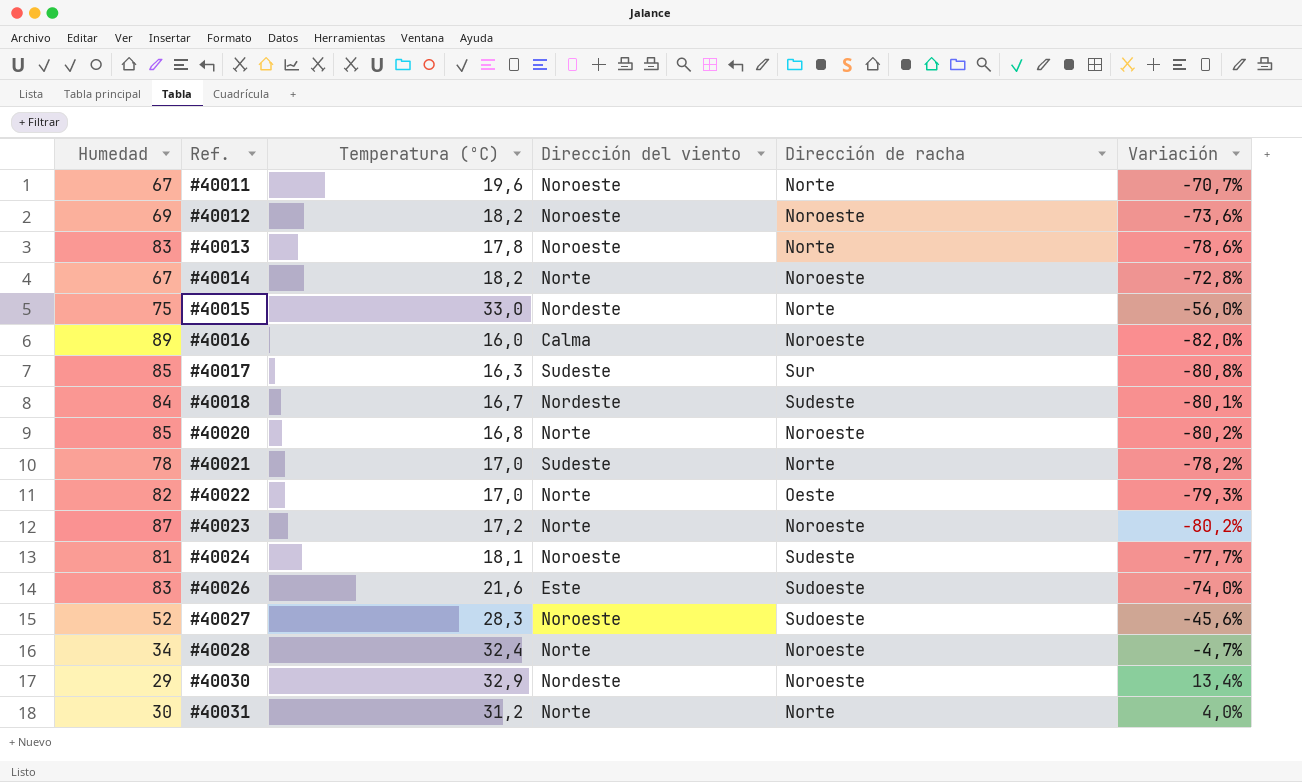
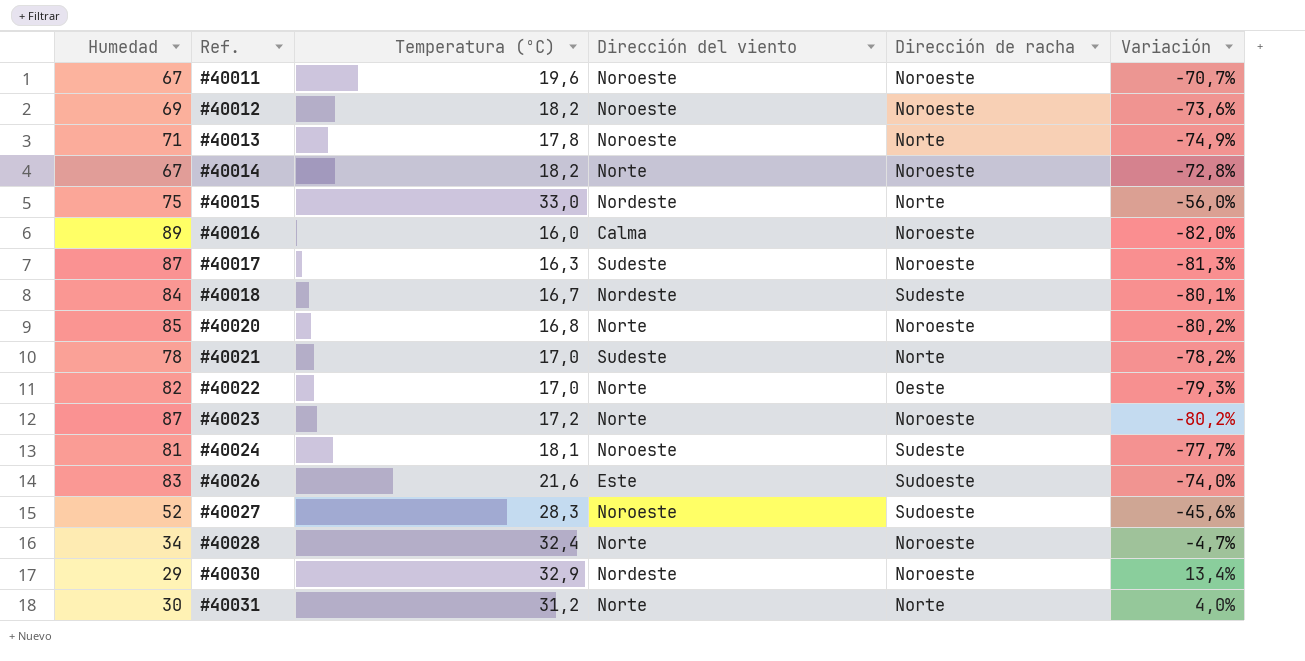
#40011 | Dirección de racha: Norte -> Noroeste
#40013 | Humedad: 83 -> 71
#40013 | Variación: -78,6% -> -74,9%
#40017 | Humedad: 85 -> 87
#40017 | Dirección de racha: Sur -> Noroeste
#40017 | Variación: -80,8% -> -81,3%

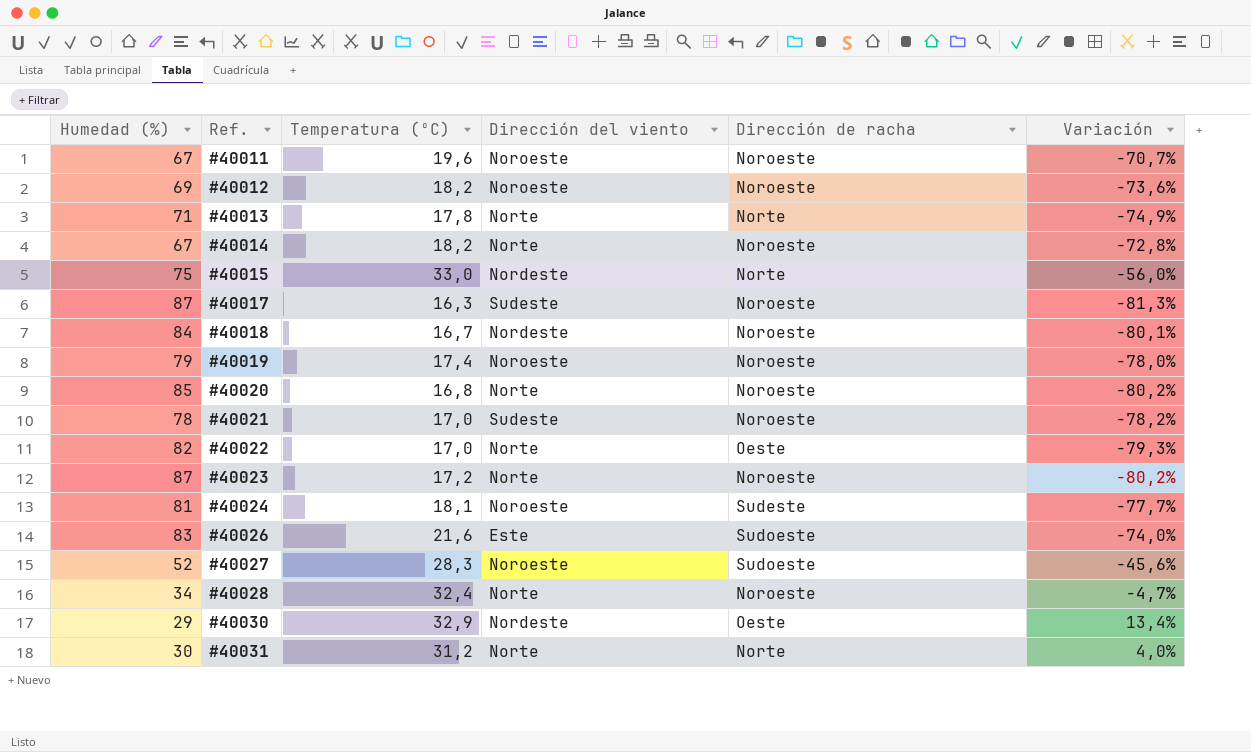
column name: Humedad -> Humedad (%)
row #40016: 89 | 16,0 | Calma | Noroeste | -82,0% -> none
#40013 | Dirección del viento: Noroeste -> Norte
#40018 | Dirección de racha: Sudeste -> Noroeste
row #40019: none -> 79 | 17,4 | Noroeste | Noroeste | -78,0%
#40021 | Dirección de racha: Norte -> Noroeste
#40030 | Dirección de racha: Noroeste -> Oeste

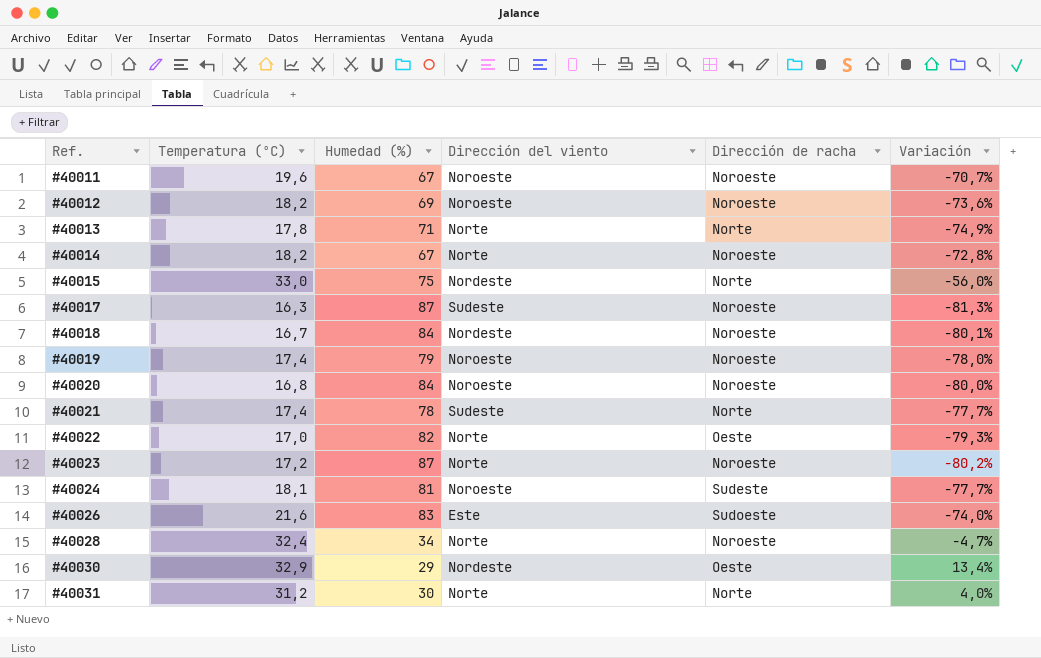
column Humedad (%) | position: 1 -> 3
row #40027: 52 | 28,3 | Noroeste | Sudoeste | -45,6% -> none
#40020 | Humedad (%): 85 -> 84
#40020 | Dirección del viento: Norte -> Noroeste
#40020 | Variación: -80,2% -> -80,0%
#40021 | Temperatura (ºC): 17,0 -> 17,4
#40021 | Dirección de racha: Noroeste -> Norte
#40021 | Variación: -78,2% -> -77,7%

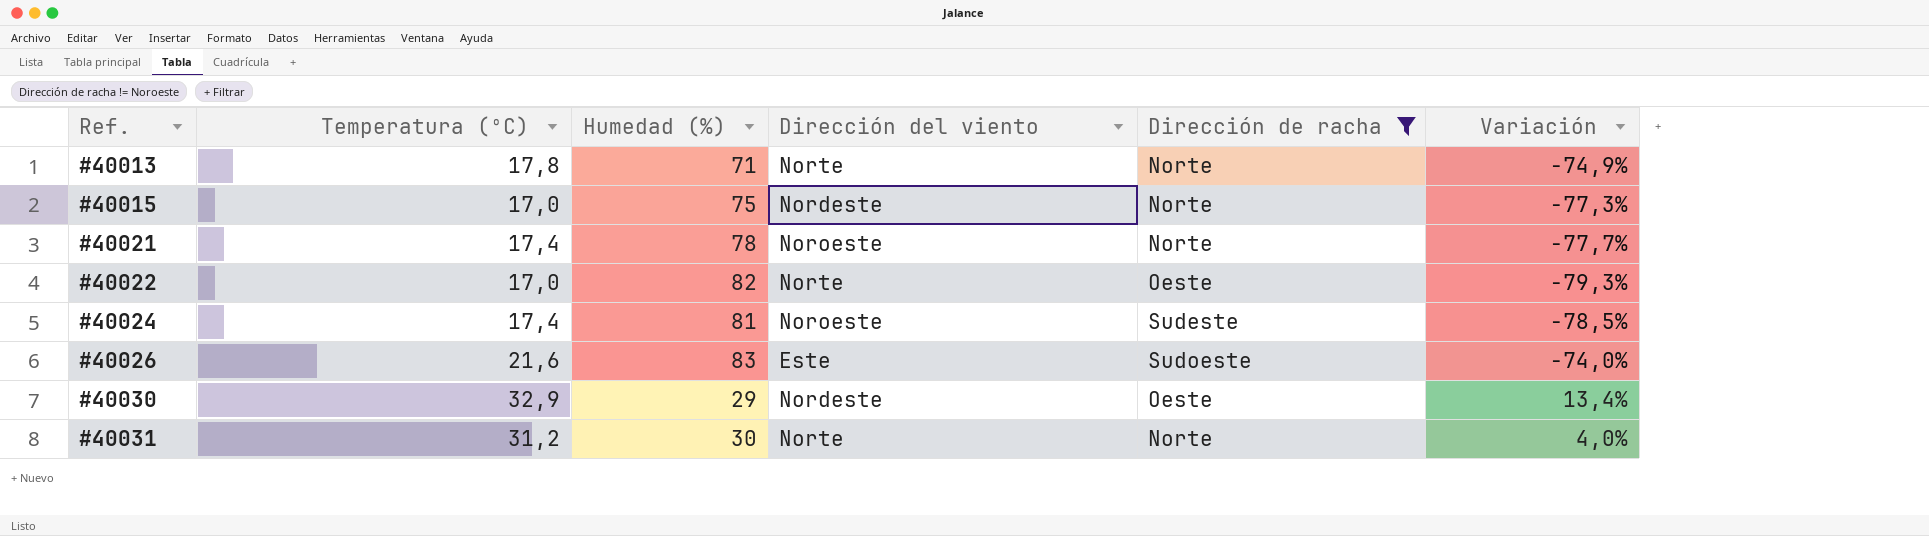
filter: none -> Dirección de racha != Noroeste
#40015 | Temperatura (ºC): 33,0 -> 17,0
#40015 | Variación: -56,0% -> -77,3%
#40021 | Dirección del viento: Sudeste -> Noroeste
#40024 | Temperatura (ºC): 18,1 -> 17,4
#40024 | Variación: -77,7% -> -78,5%

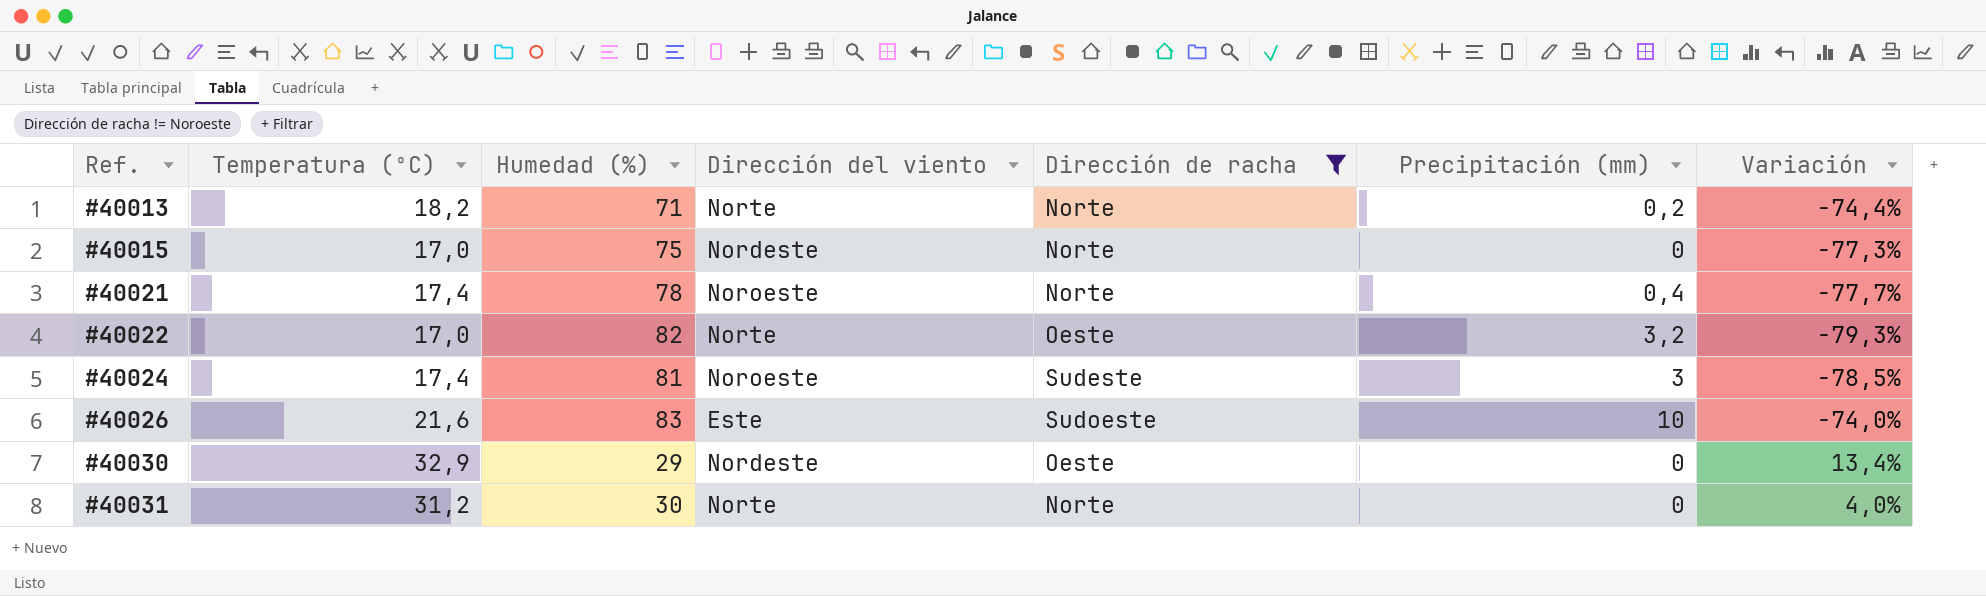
column Precipitación (mm) | position: none -> 6
#40013 | Temperatura (ºC): 17,8 -> 18,2
#40013 | Variación: -74,9% -> -74,4%

